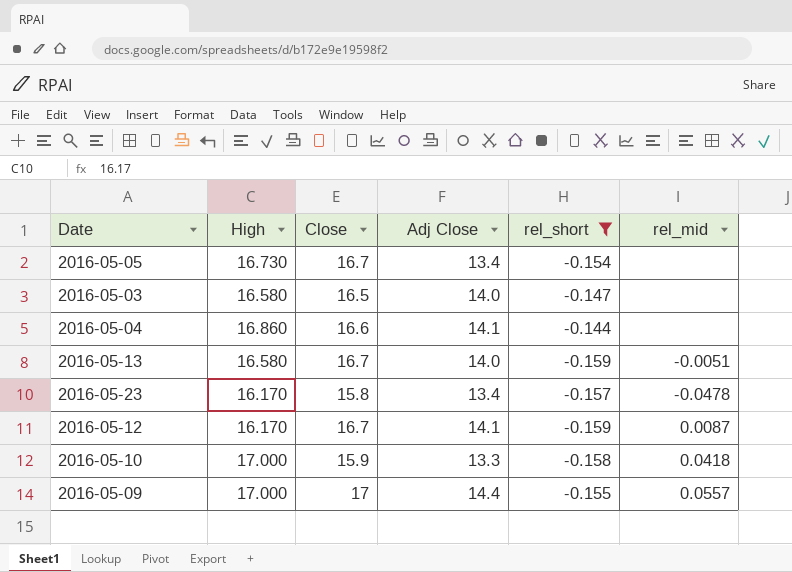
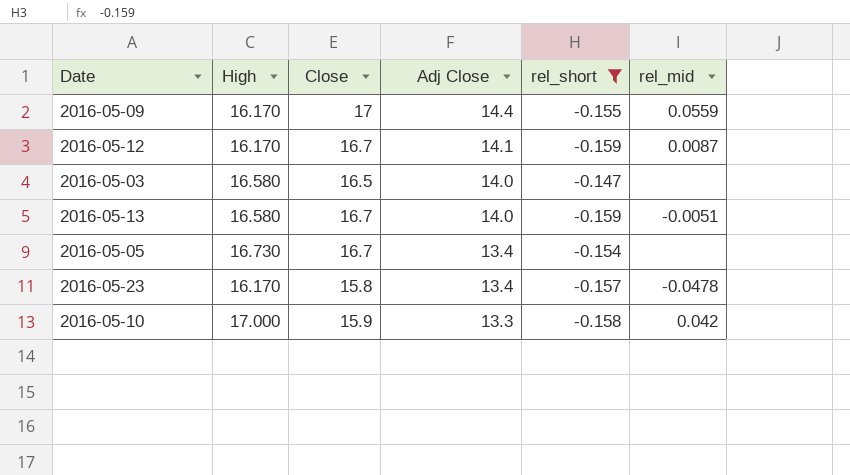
row order: none -> Adj Close descending
row 2016-05-04: 16.860 | 16.6 | 14.1 | -0.144 | none -> none
2016-05-09 | High: 17.000 -> 16.170
2016-05-09 | rel_mid: 0.0557 -> 0.0559
2016-05-10 | rel_mid: 0.0418 -> 0.042

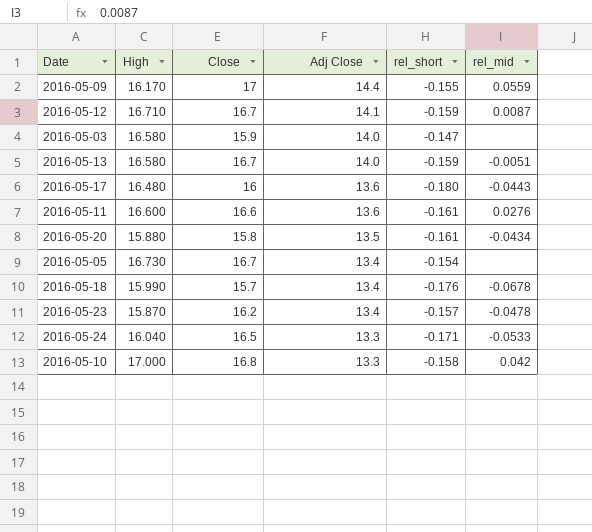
filter: rel_short >= -0.159 -> none
2016-05-12 | High: 16.170 -> 16.710
2016-05-03 | Close: 16.5 -> 15.9
2016-05-23 | High: 16.170 -> 15.870
2016-05-23 | Close: 15.8 -> 16.2
2016-05-10 | Close: 15.9 -> 16.8

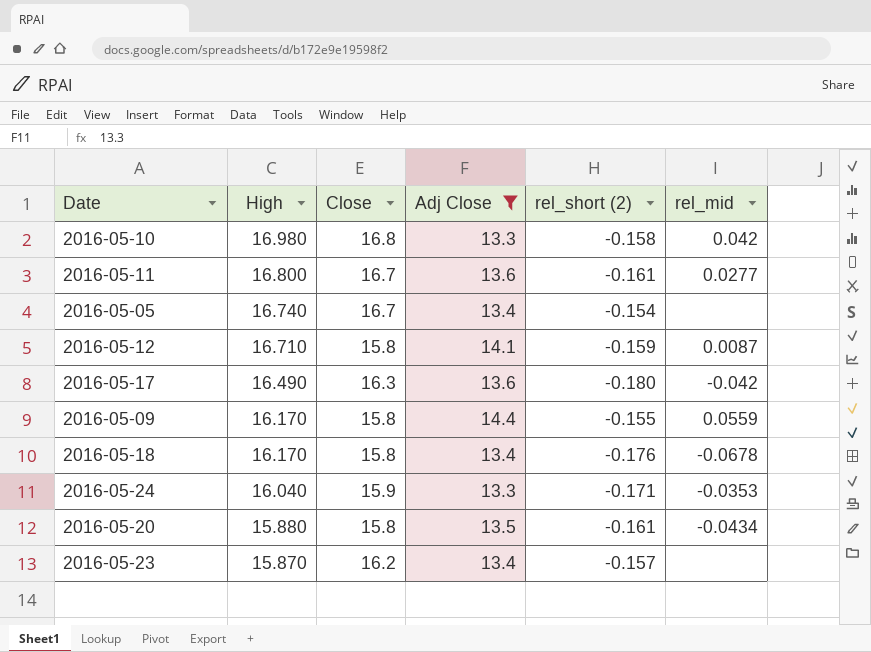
filter: none -> Adj Close != 14.0
row order: Adj Close descending -> High descending
column name: rel_short -> rel_short (2)
2016-05-10 | High: 17.000 -> 16.980
2016-05-11 | High: 16.600 -> 16.800
2016-05-11 | Close: 16.6 -> 16.7
2016-05-11 | rel_mid: 0.0276 -> 0.0277
2016-05-05 | High: 16.730 -> 16.740
2016-05-12 | Close: 16.7 -> 15.8
2016-05-17 | High: 16.480 -> 16.490
2016-05-17 | Close: 16 -> 16.3
2016-05-17 | rel_mid: -0.0443 -> -0.042
2016-05-09 | Close: 17 -> 15.8
2016-05-18 | High: 15.990 -> 16.170
2016-05-18 | Close: 15.7 -> 15.8
2016-05-24 | Close: 16.5 -> 15.9
2016-05-24 | rel_mid: -0.0533 -> -0.0353
2016-05-23 | rel_mid: -0.0478 -> none

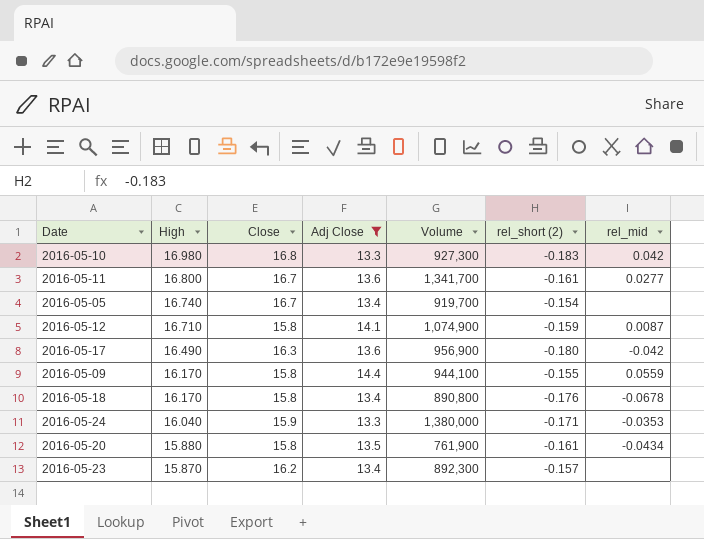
column Volume | position: none -> 5
2016-05-10 | rel_short (2): -0.158 -> -0.183

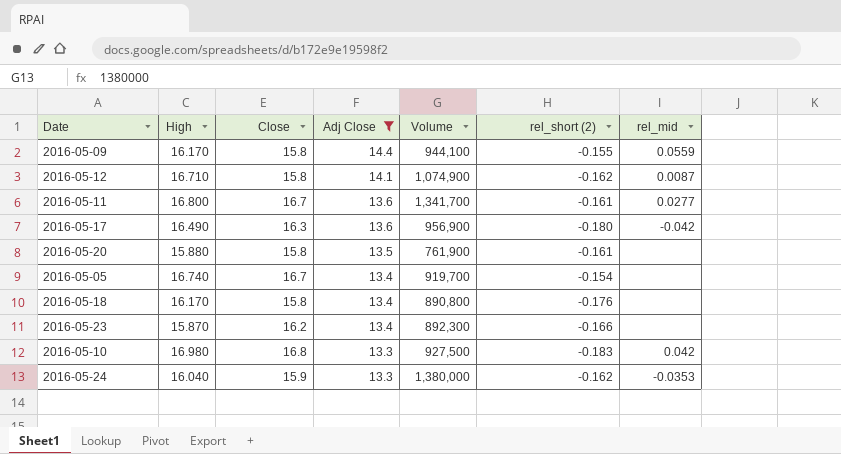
row order: High descending -> Adj Close descending
2016-05-12 | rel_short (2): -0.159 -> -0.162
2016-05-20 | rel_mid: -0.0434 -> none
2016-05-18 | rel_mid: -0.0678 -> none
2016-05-23 | rel_short (2): -0.157 -> -0.166
2016-05-10 | Volume: 927,300 -> 927,500
2016-05-24 | rel_short (2): -0.171 -> -0.162

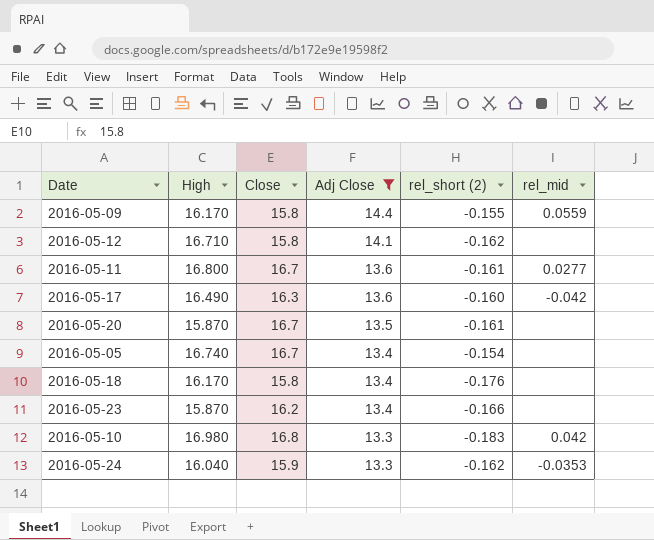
column Volume | position: 5 -> none
2016-05-12 | rel_mid: 0.0087 -> none
2016-05-17 | rel_short (2): -0.180 -> -0.160
2016-05-20 | High: 15.880 -> 15.870
2016-05-20 | Close: 15.8 -> 16.7

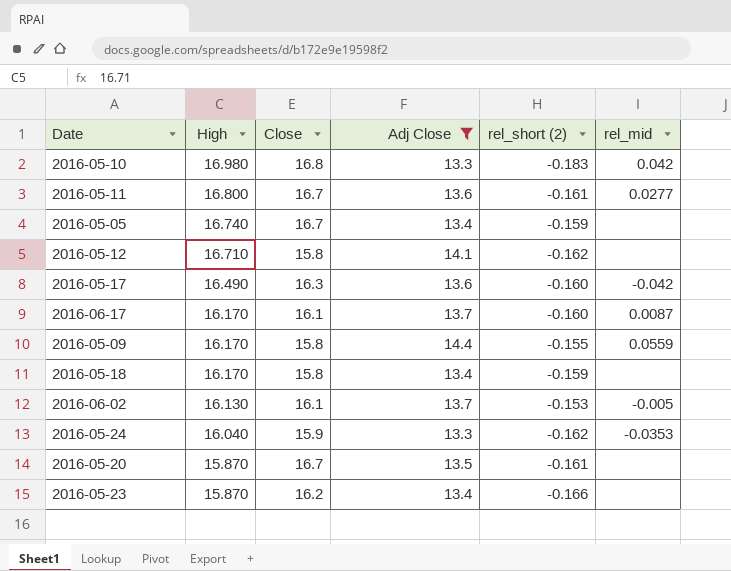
row order: Adj Close descending -> High descending
2016-05-05 | rel_short (2): -0.154 -> -0.159
row 2016-06-17: none -> 16.170 | 16.1 | 13.7 | -0.160 | 0.0087
2016-05-18 | rel_short (2): -0.176 -> -0.159
row 2016-06-02: none -> 16.130 | 16.1 | 13.7 | -0.153 | -0.005

